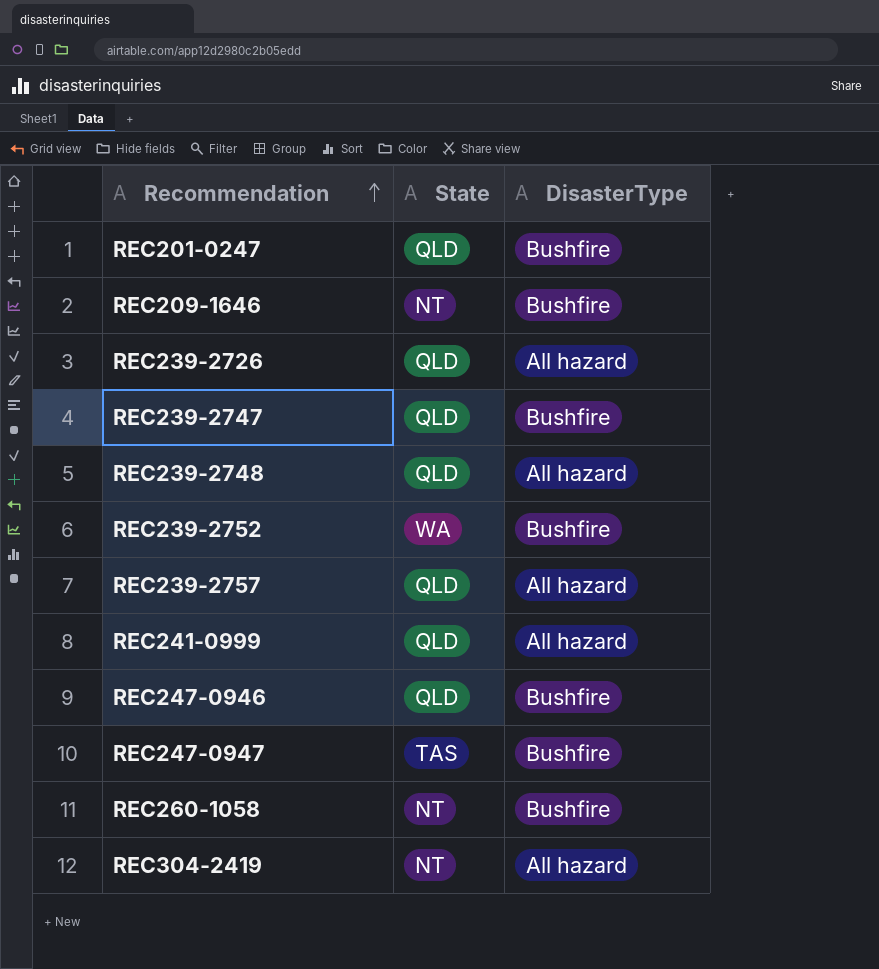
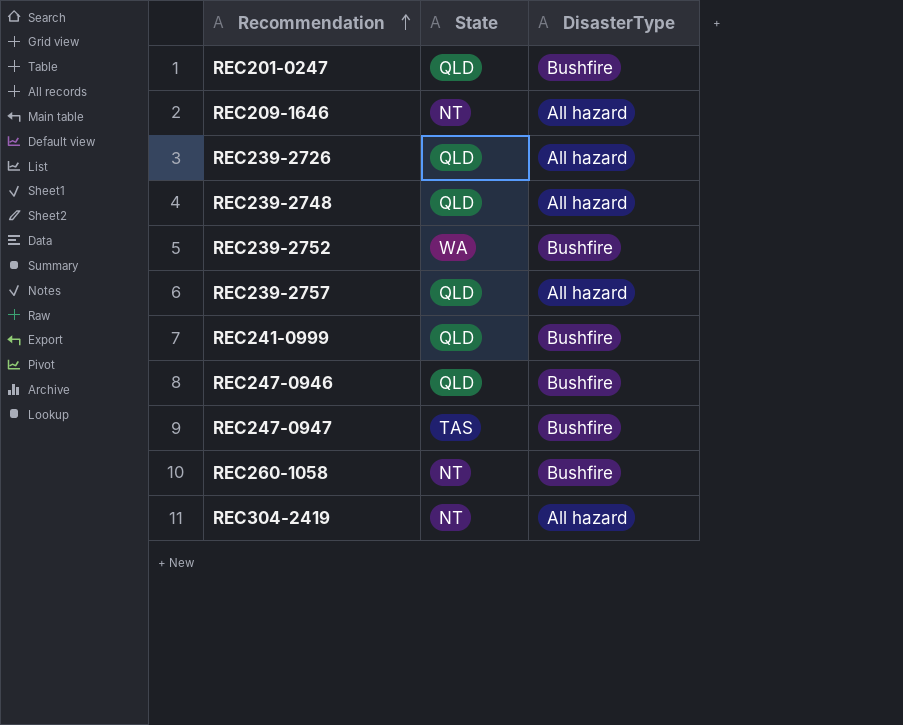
row REC239-2747: QLD | Bushfire -> none
REC209-1646 | DisasterType: Bushfire -> All hazard
REC241-0999 | DisasterType: All hazard -> Bushfire

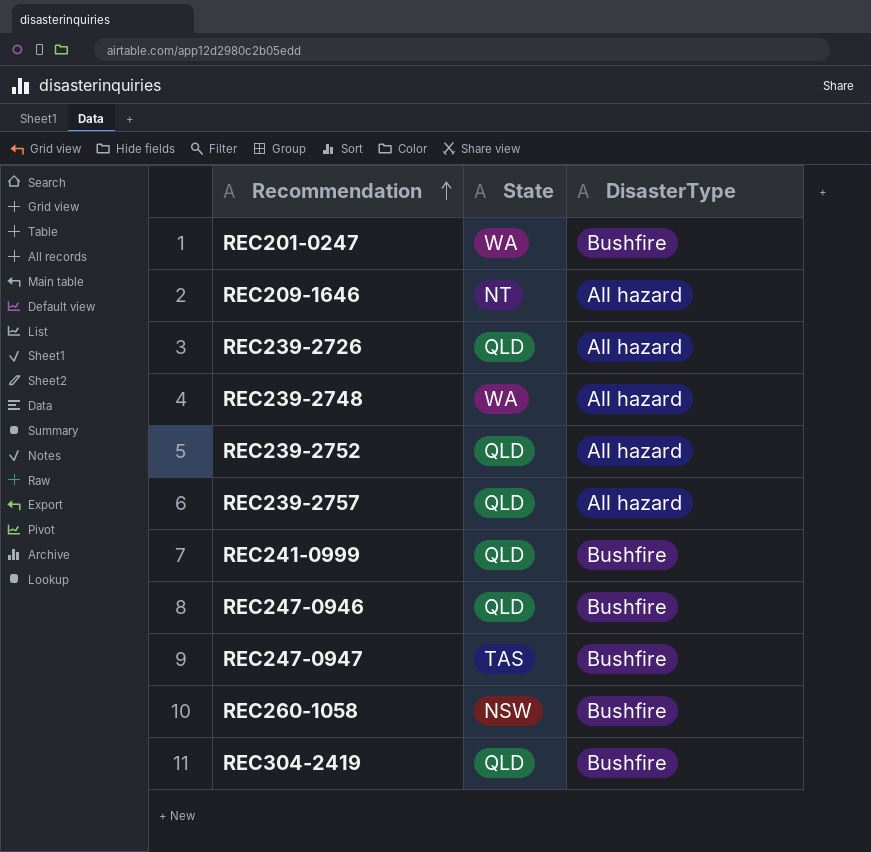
REC201-0247 | State: QLD -> WA
REC239-2748 | State: QLD -> WA
REC239-2752 | State: WA -> QLD
REC239-2752 | DisasterType: Bushfire -> All hazard
REC260-1058 | State: NT -> NSW
REC304-2419 | State: NT -> QLD
REC304-2419 | DisasterType: All hazard -> Bushfire

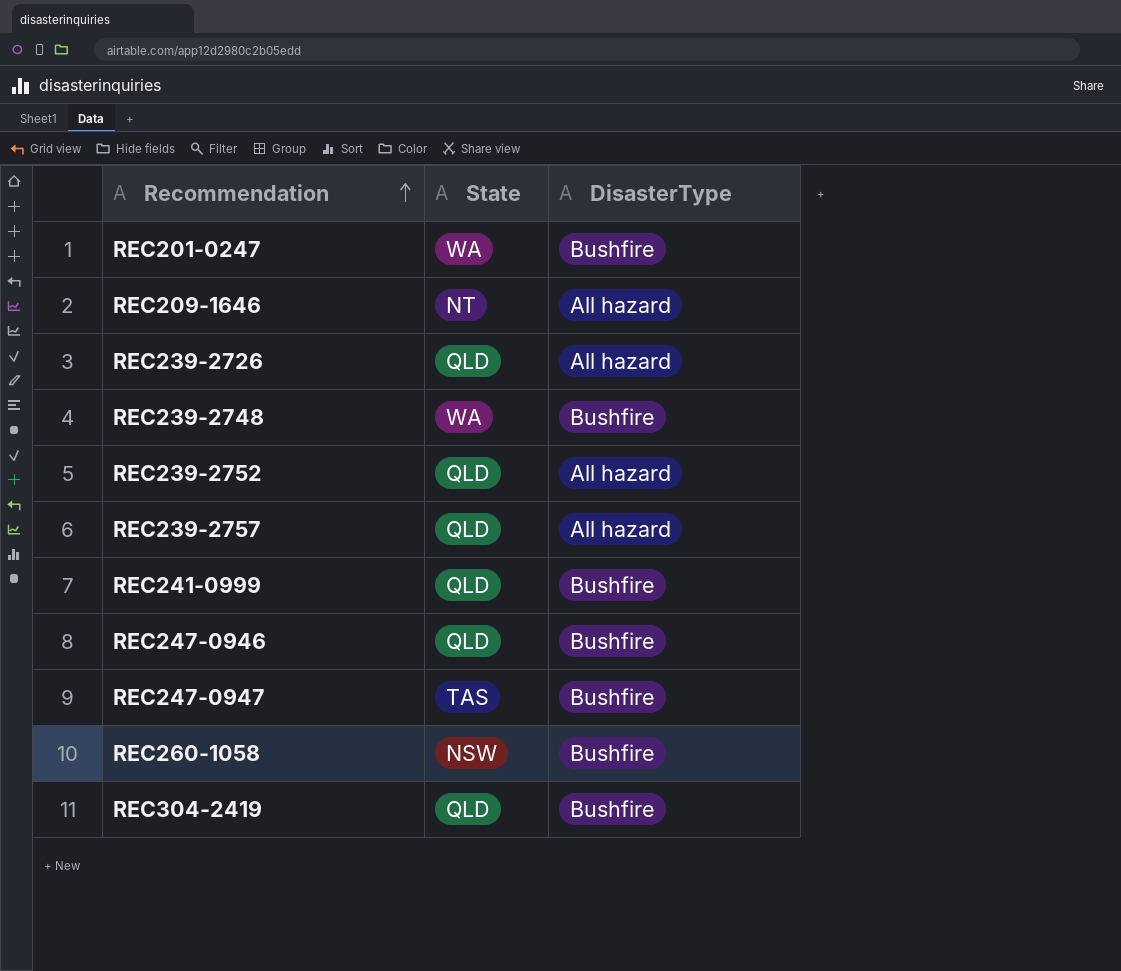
REC239-2748 | DisasterType: All hazard -> Bushfire

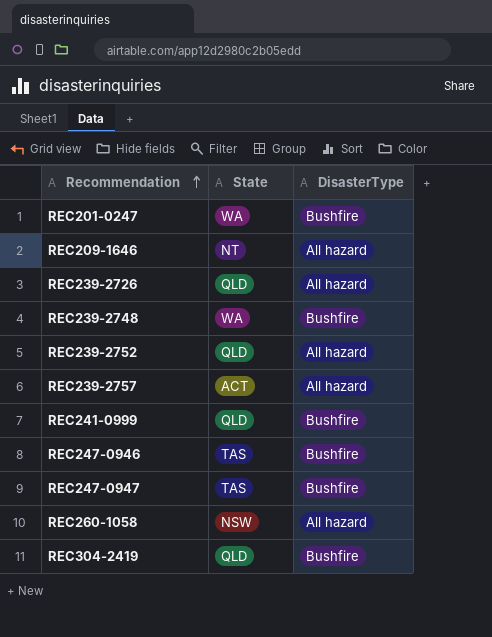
REC239-2757 | State: QLD -> ACT
REC247-0946 | State: QLD -> TAS
REC260-1058 | DisasterType: Bushfire -> All hazard

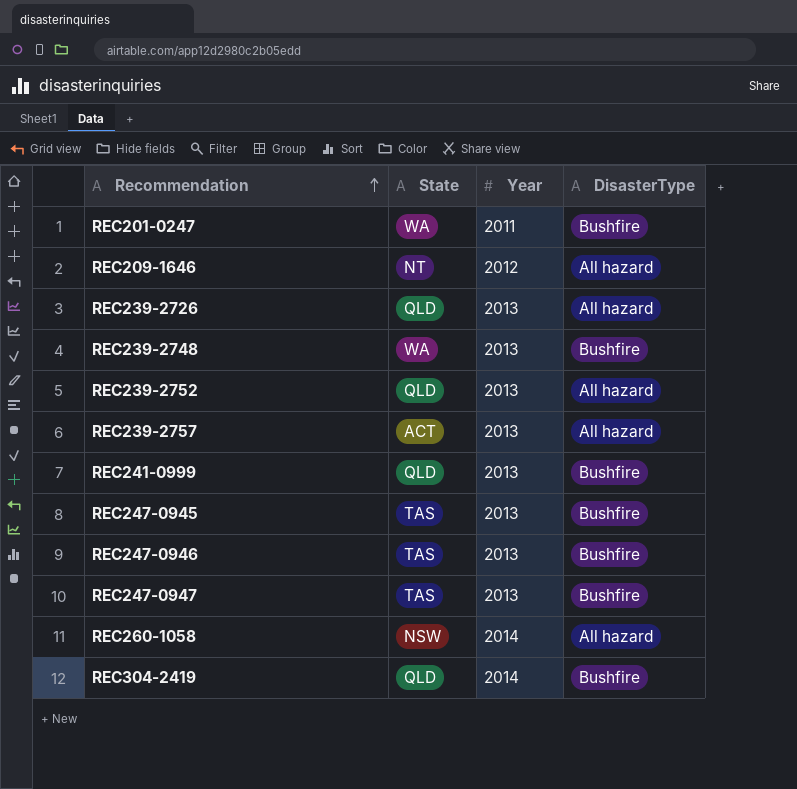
column Year | position: none -> 3
row REC247-0945: none -> TAS | 2013 | Bushfire

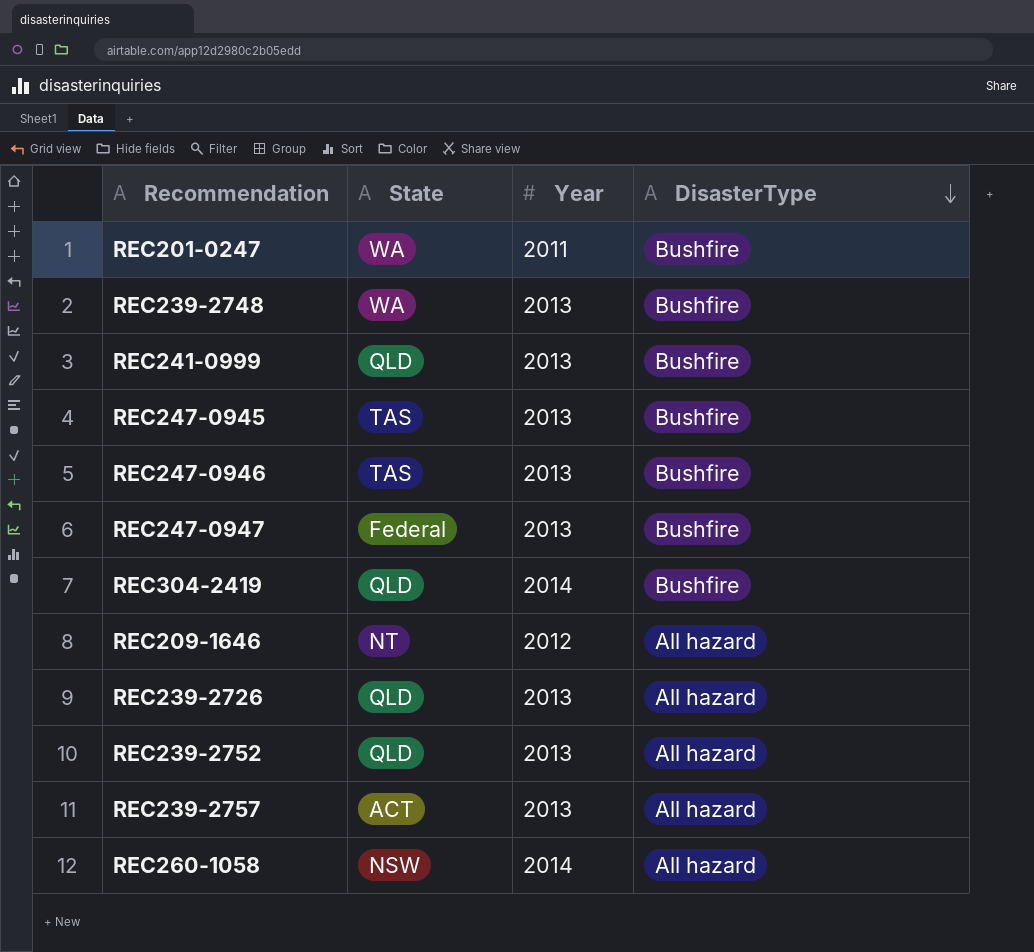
row order: Recommendation ascending -> DisasterType descending
REC247-0947 | State: TAS -> Federal

